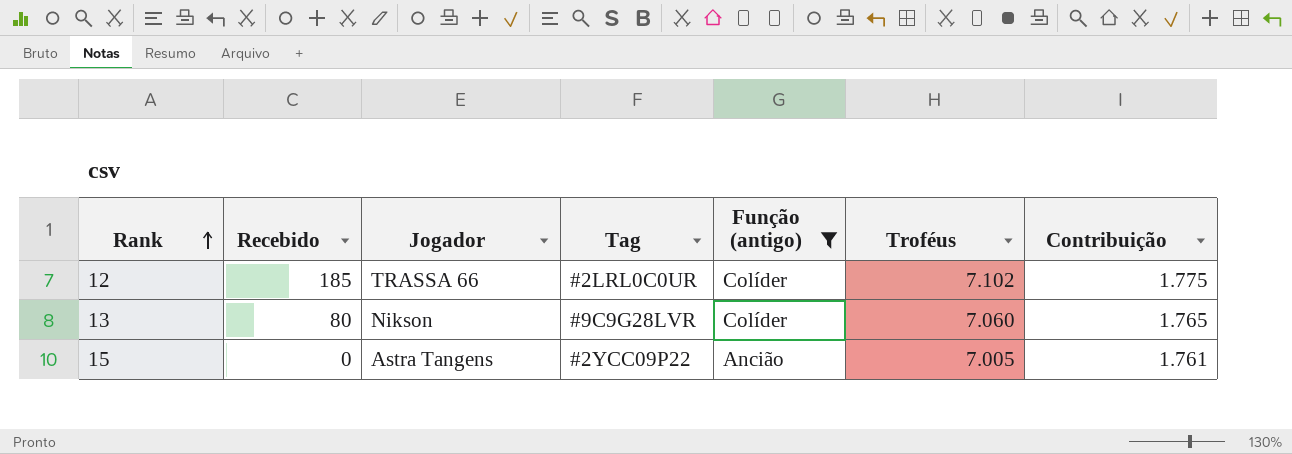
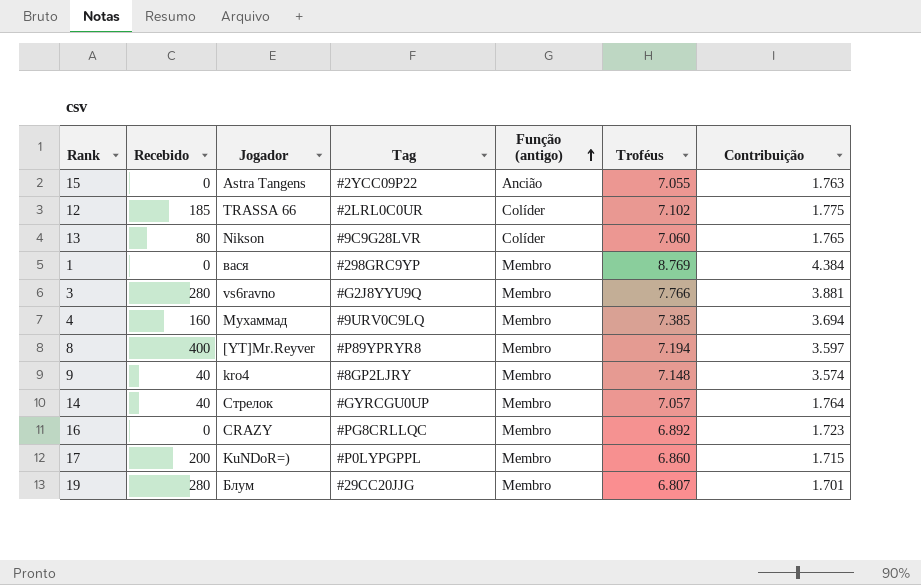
filter: Função (antigo) != Membro -> none
row order: Rank ascending -> Função (antigo) ascending
15 | Troféus: 7.005 -> 7.055
15 | Contribuição: 1.761 -> 1.763

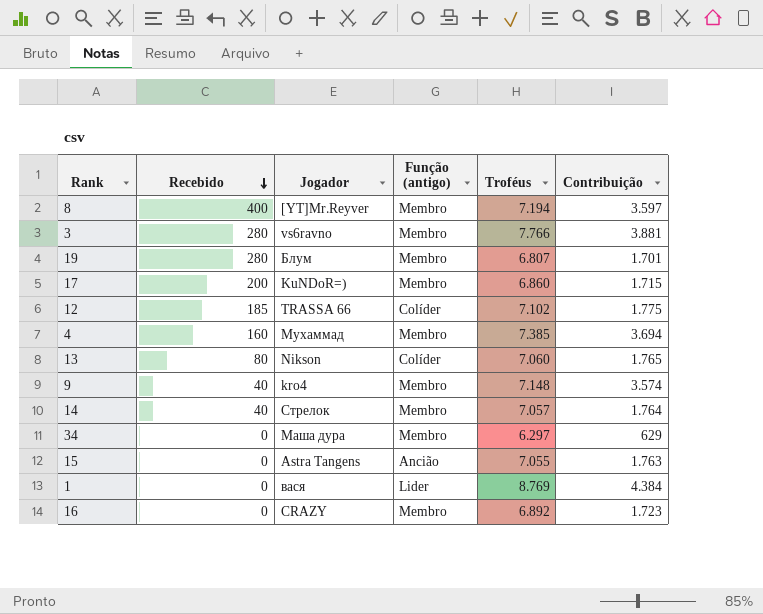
row order: Função (antigo) ascending -> Recebido descending
column Tag | position: 4 -> none
row 34: none -> 0 | Маша дура | Membro | 6.297 | 629
1 | Função (antigo): Membro -> Lider

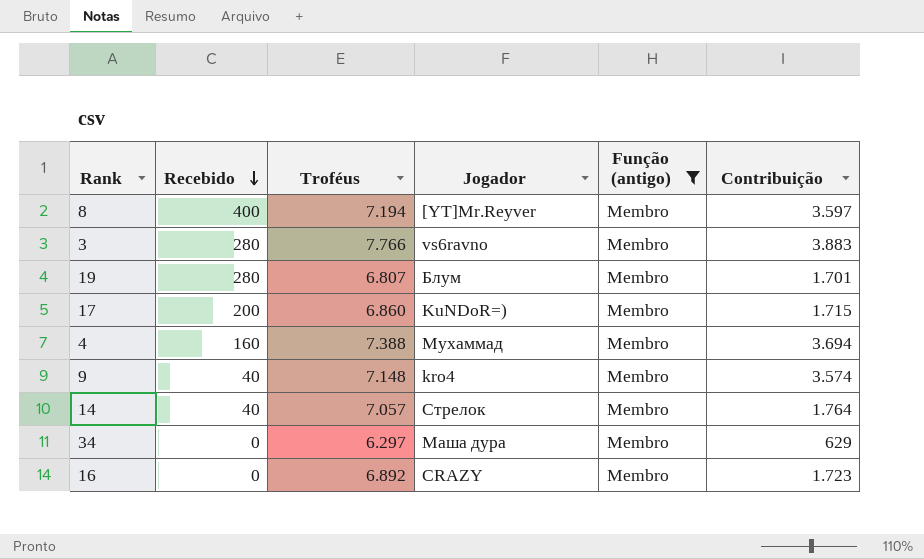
filter: none -> Função (antigo) = Membro
column Troféus | position: 5 -> 3
3 | Contribuição: 3.881 -> 3.883
4 | Troféus: 7.385 -> 7.388

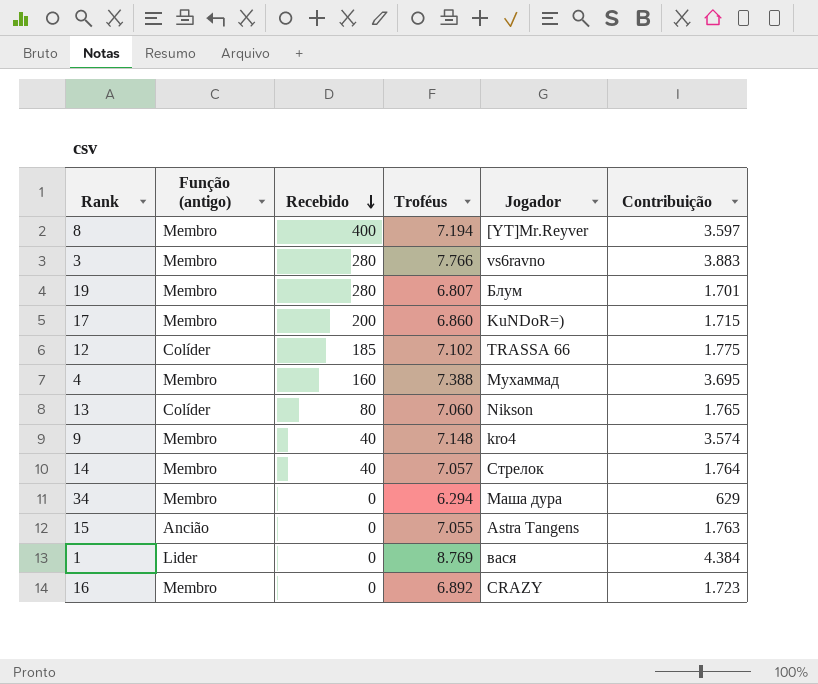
filter: Função (antigo) = Membro -> none
column Função (antigo) | position: 5 -> 2
4 | Contribuição: 3.694 -> 3.695
34 | Troféus: 6.297 -> 6.294

